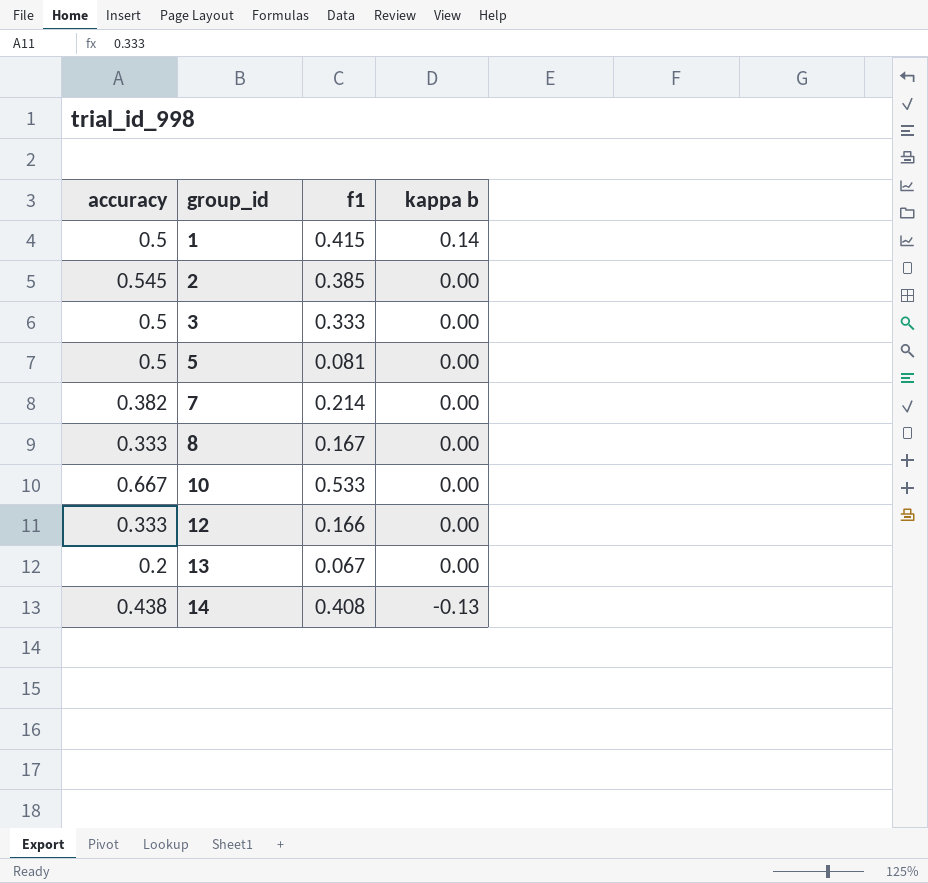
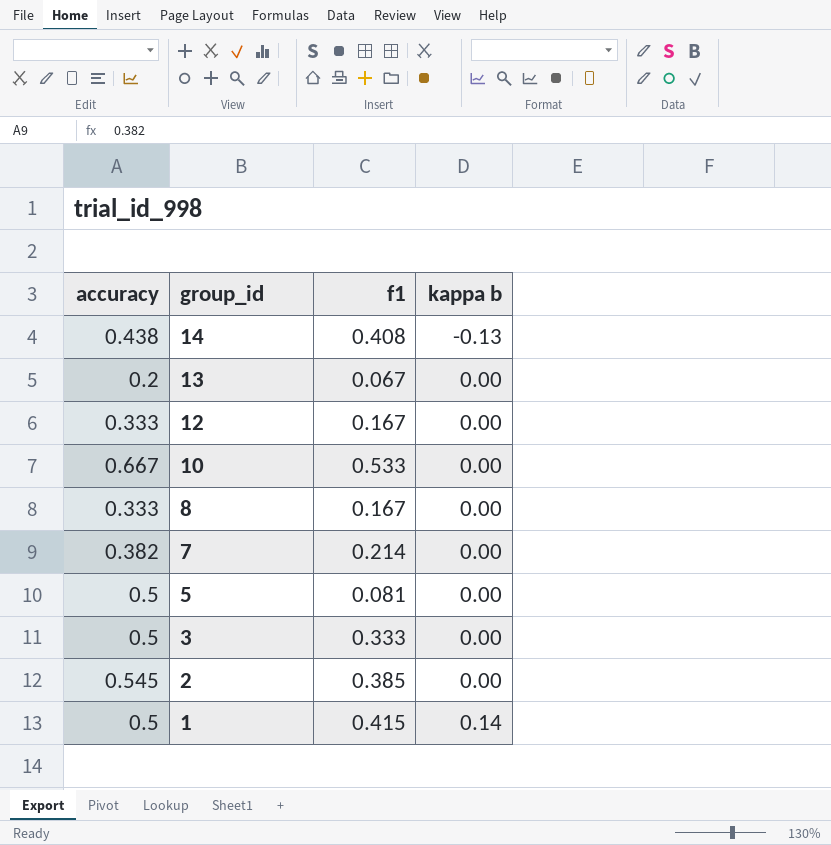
row order: group_id ascending -> group_id descending
12 | f1: 0.166 -> 0.167

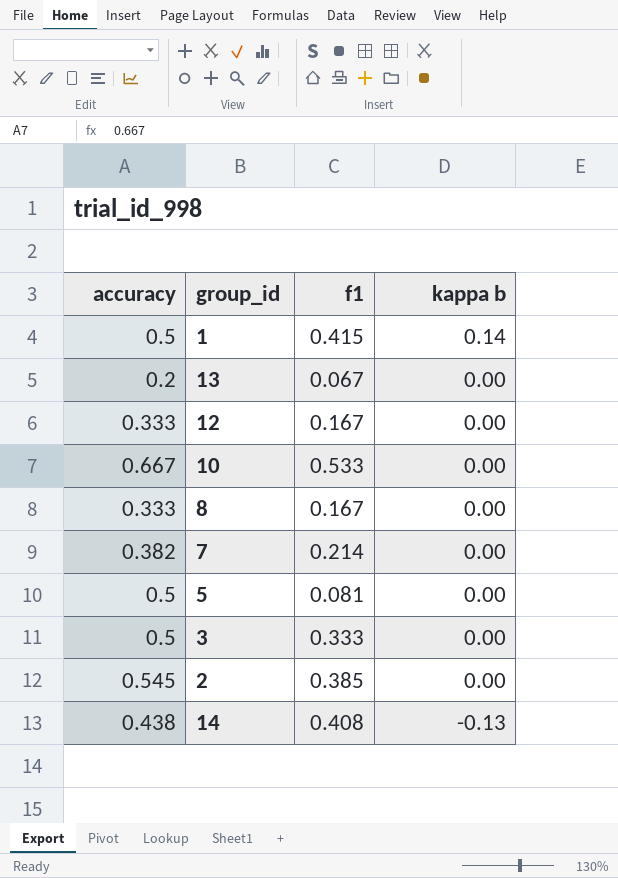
row order: group_id descending -> kappa b descending

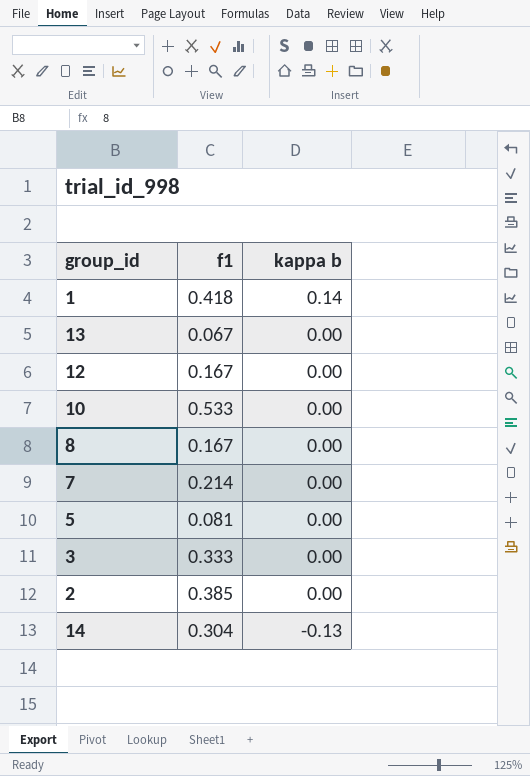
column accuracy | position: 1 -> none
1 | f1: 0.415 -> 0.418
14 | f1: 0.408 -> 0.304

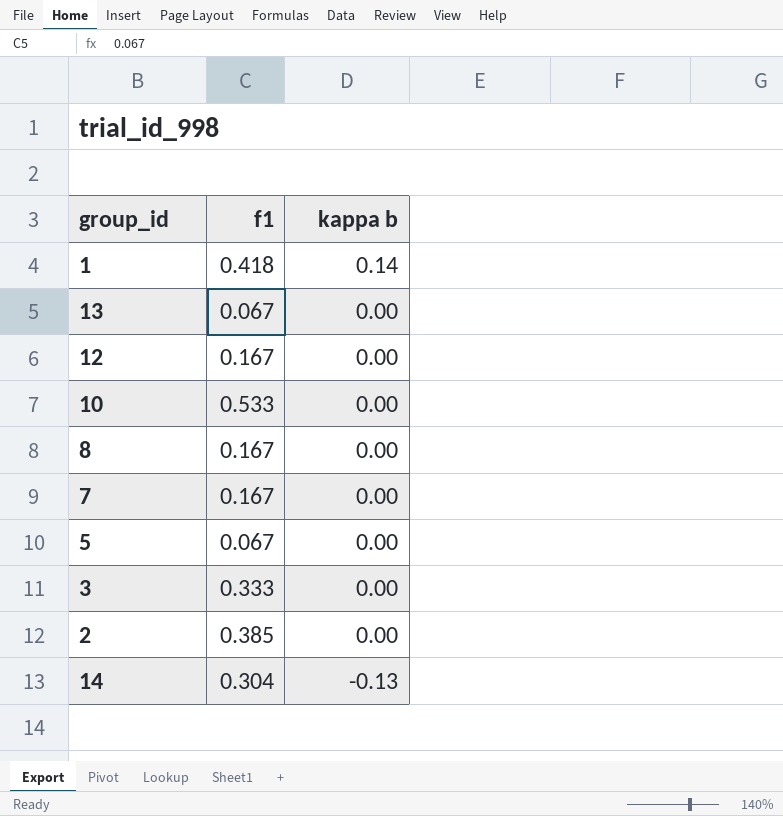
7 | f1: 0.214 -> 0.167
5 | f1: 0.081 -> 0.067

